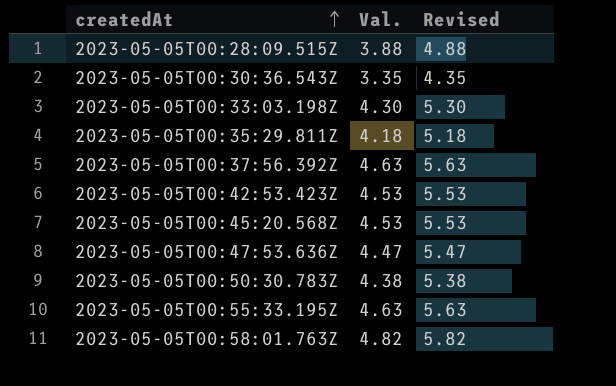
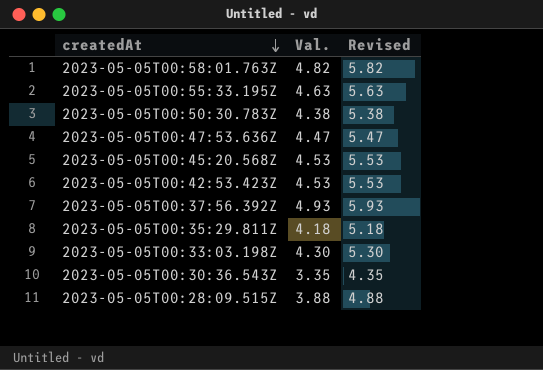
row order: createdAt ascending -> createdAt descending
2023-05-05T00:37:56.392Z | Val.: 4.63 -> 4.93
2023-05-05T00:37:56.392Z | Revised: 5.63 -> 5.93

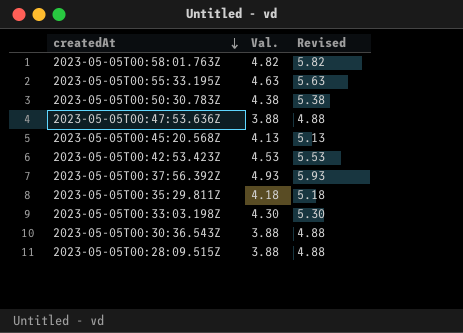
2023-05-05T00:47:53.636Z | Val.: 4.47 -> 3.88
2023-05-05T00:47:53.636Z | Revised: 5.47 -> 4.88
2023-05-05T00:45:20.568Z | Val.: 4.53 -> 4.13
2023-05-05T00:45:20.568Z | Revised: 5.53 -> 5.13
2023-05-05T00:30:36.543Z | Val.: 3.35 -> 3.88
2023-05-05T00:30:36.543Z | Revised: 4.35 -> 4.88

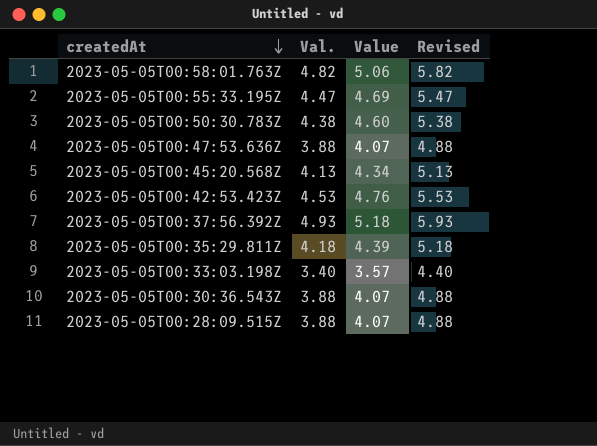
column Value | formula: none -> [Val.] * 1.05
2023-05-05T00:55:33.195Z | Val.: 4.63 -> 4.47
2023-05-05T00:55:33.195Z | Revised: 5.63 -> 5.47
2023-05-05T00:33:03.198Z | Val.: 4.30 -> 3.40
2023-05-05T00:33:03.198Z | Revised: 5.30 -> 4.40

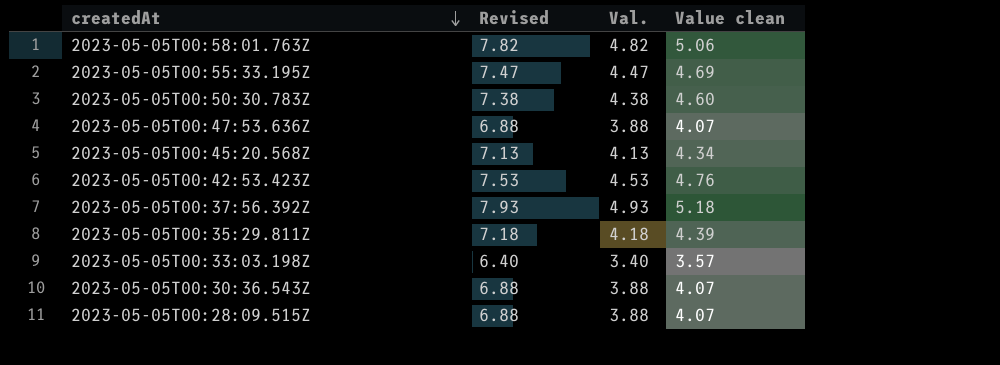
column Revised | formula: [Val.] + 1 -> [Val.] + 3
column Revised | position: 4 -> 2
column name: Value -> Value clean

